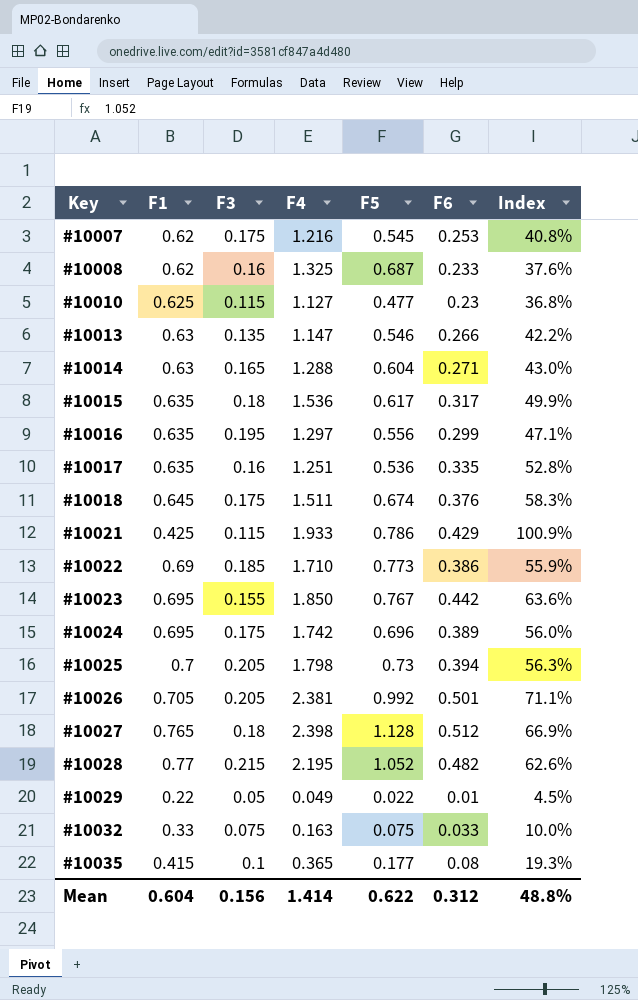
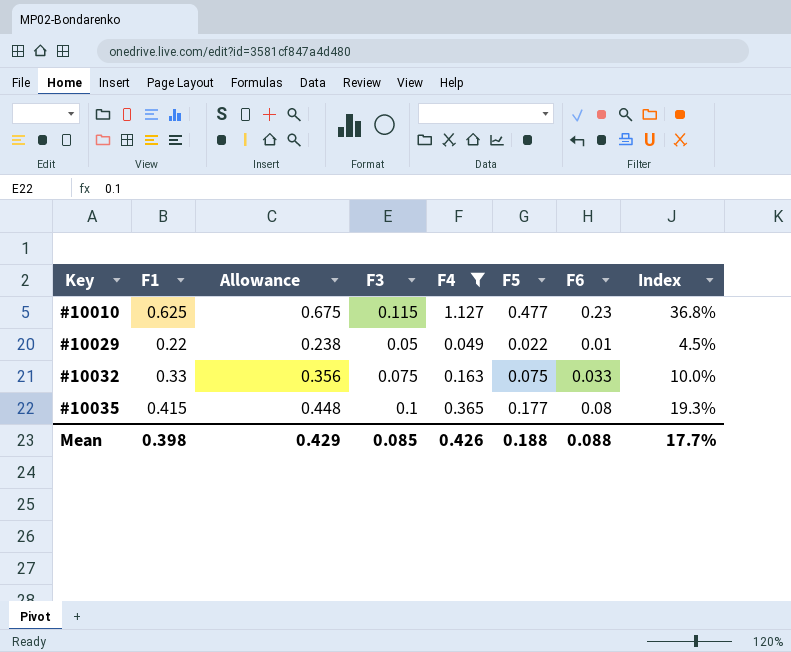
filter: none -> F4 <= 1.127
column Allowance | formula: none -> [F1] * 1.08
Mean | F1: 0.604 -> 0.398
Mean | F3: 0.156 -> 0.085
Mean | F4: 1.414 -> 0.426
Mean | F5: 0.622 -> 0.188
Mean | F6: 0.312 -> 0.088
Mean | Index: 48.8% -> 17.7%

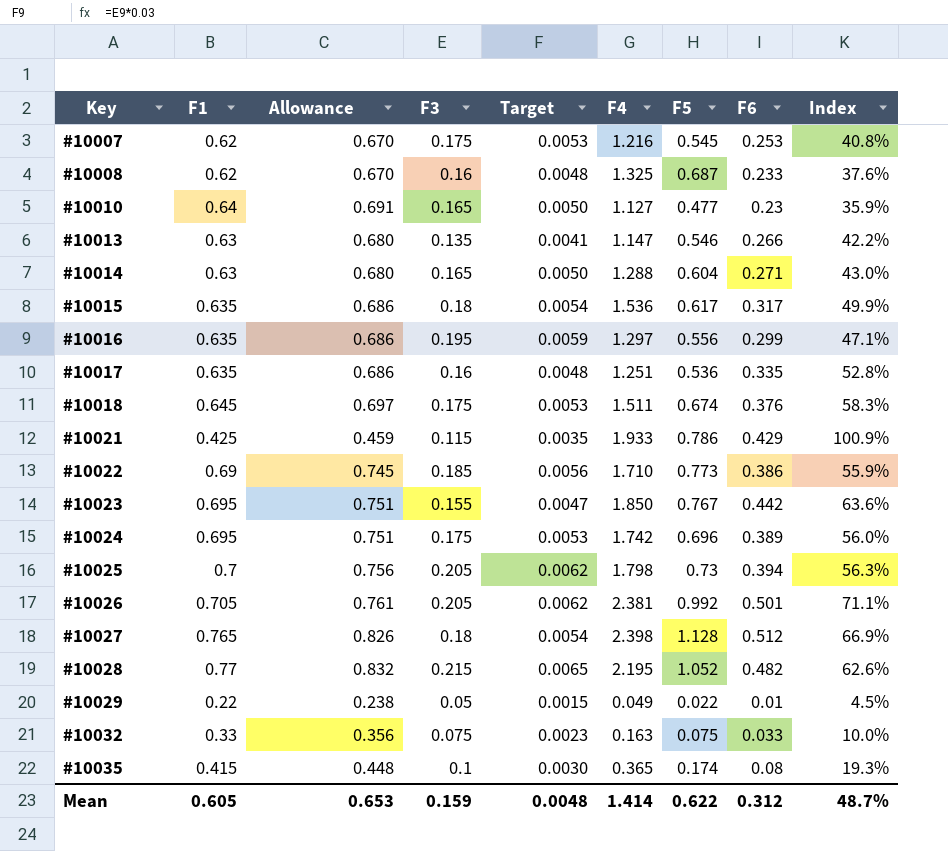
filter: F4 <= 1.127 -> none
column Target | formula: none -> [F3] * 0.03
#10010 | F1: 0.625 -> 0.64
#10010 | Allowance: 0.675 -> 0.691
#10010 | F3: 0.115 -> 0.165
#10010 | Index: 36.8% -> 35.9%
#10035 | F5: 0.177 -> 0.174
Mean | F1: 0.398 -> 0.605
Mean | Allowance: 0.429 -> 0.653
Mean | F3: 0.085 -> 0.159
Mean | F4: 0.426 -> 1.414
Mean | F5: 0.188 -> 0.622
Mean | F6: 0.088 -> 0.312
Mean | Index: 17.7% -> 48.7%

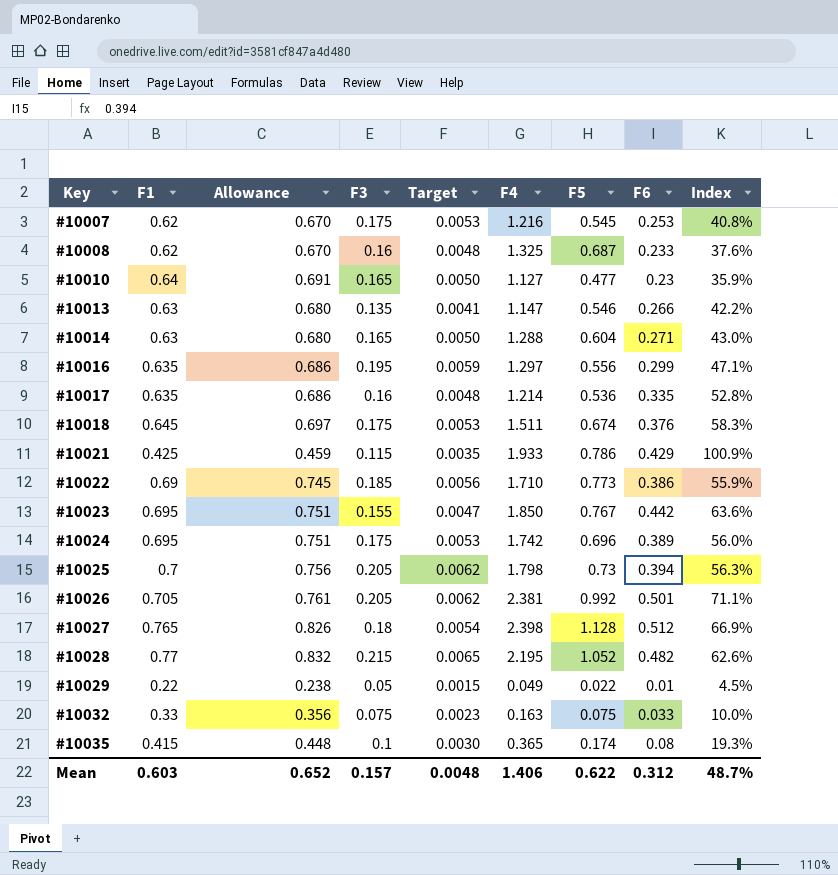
row #10015: 0.635 | 0.686 | 0.18 | 0.0054 | 1.536 | 0.617 | 0.317 | 49.9% -> none
#10017 | F4: 1.251 -> 1.214
Mean | F1: 0.605 -> 0.603
Mean | Allowance: 0.653 -> 0.652
Mean | F3: 0.159 -> 0.157
Mean | F4: 1.414 -> 1.406

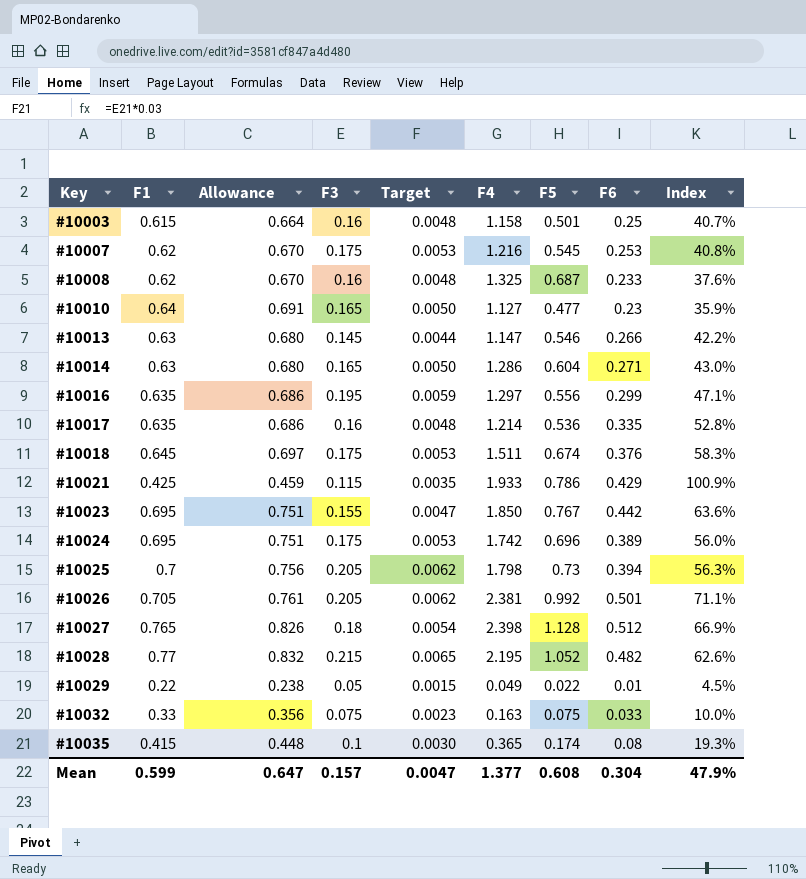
row #10022: 0.69 | 0.745 | 0.185 | 0.0056 | 1.710 | 0.773 | 0.386 | 55.9% -> none
row #10003: none -> 0.615 | 0.664 | 0.16 | 0.0048 | 1.158 | 0.501 | 0.25 | 40.7%
#10013 | F3: 0.135 -> 0.145
#10013 | Target: 0.0041 -> 0.0044
#10014 | F4: 1.288 -> 1.286
Mean | F1: 0.603 -> 0.599
Mean | Allowance: 0.652 -> 0.647
Mean | Target: 0.0048 -> 0.0047
Mean | F4: 1.406 -> 1.377
Mean | F5: 0.622 -> 0.608
Mean | F6: 0.312 -> 0.304
Mean | Index: 48.7% -> 47.9%

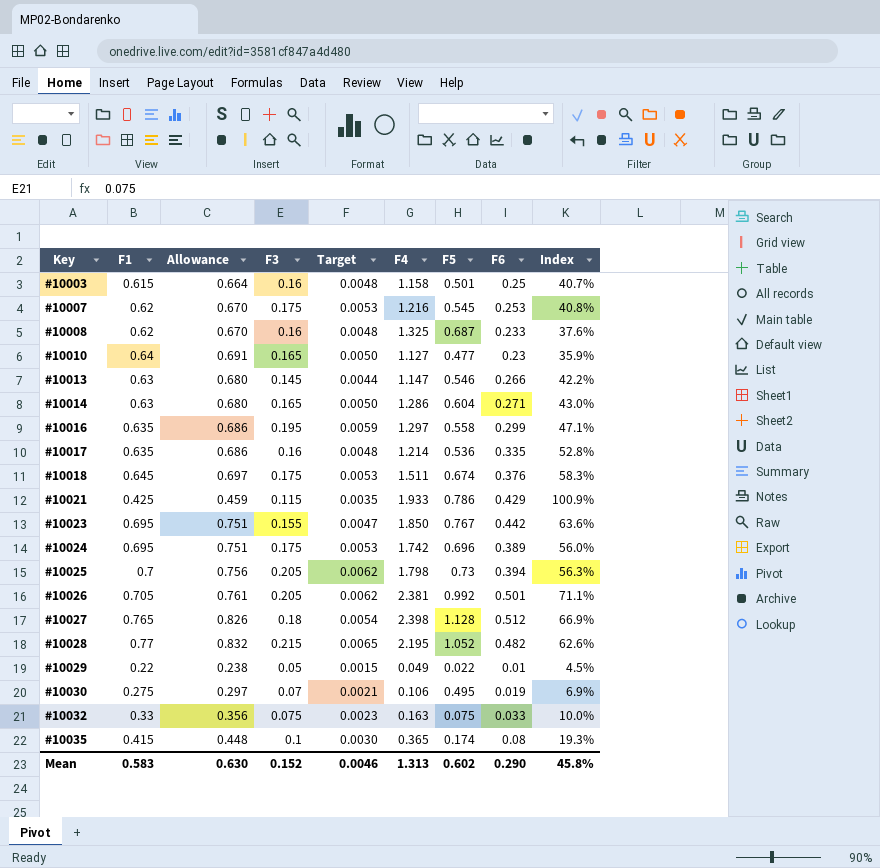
#10016 | F5: 0.556 -> 0.558
row #10030: none -> 0.275 | 0.297 | 0.07 | 0.0021 | 0.106 | 0.495 | 0.019 | 6.9%
Mean | F1: 0.599 -> 0.583
Mean | Allowance: 0.647 -> 0.630
Mean | F3: 0.157 -> 0.152
Mean | Target: 0.0047 -> 0.0046
Mean | F4: 1.377 -> 1.313
Mean | F5: 0.608 -> 0.602
Mean | F6: 0.304 -> 0.290
Mean | Index: 47.9% -> 45.8%

